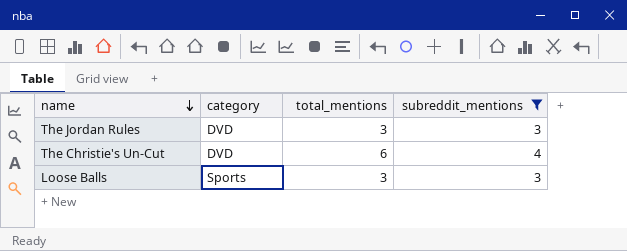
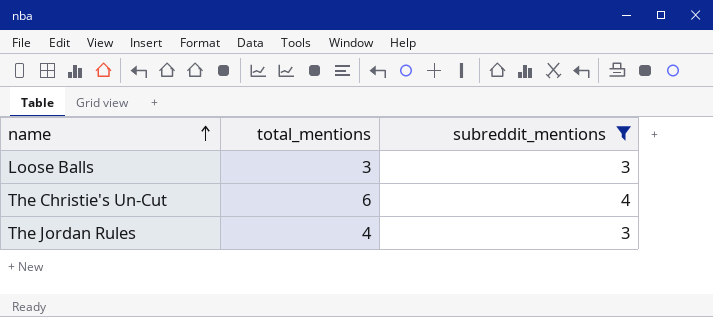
row order: name descending -> name ascending
column category | position: 2 -> none
The Jordan Rules | total_mentions: 3 -> 4

